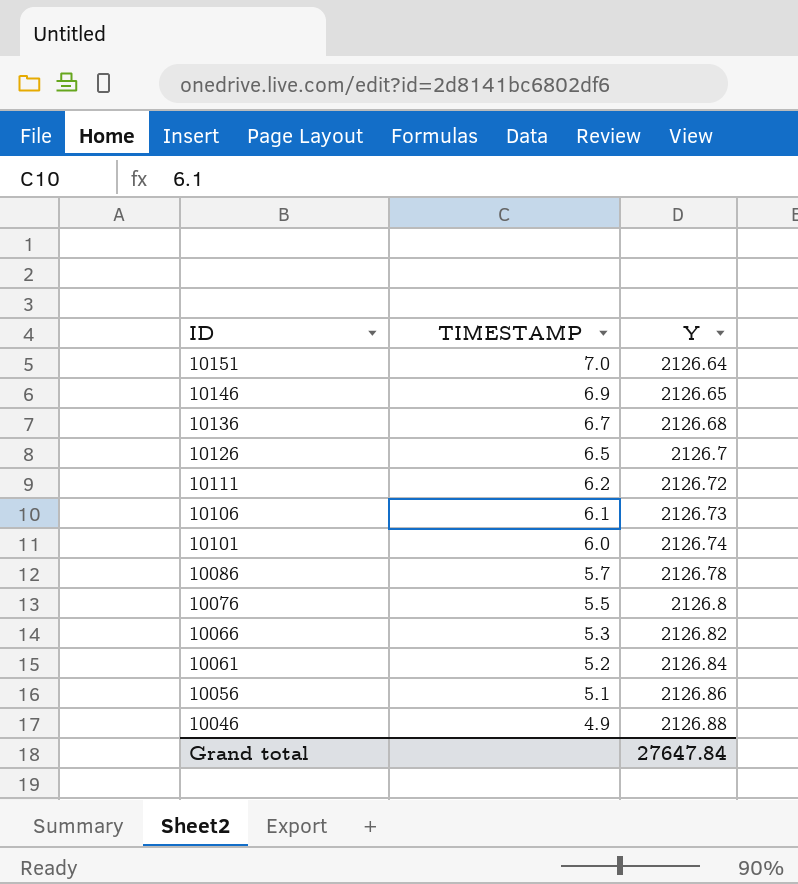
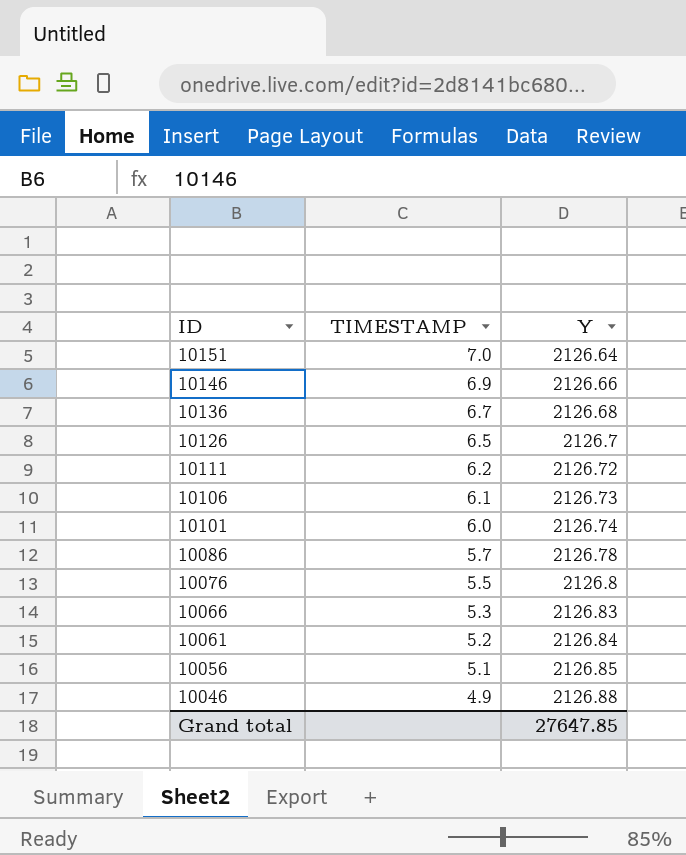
10146 | Y: 2126.65 -> 2126.66
10066 | Y: 2126.82 -> 2126.83
10056 | Y: 2126.86 -> 2126.85
Grand total | Y: 27647.84 -> 27647.85

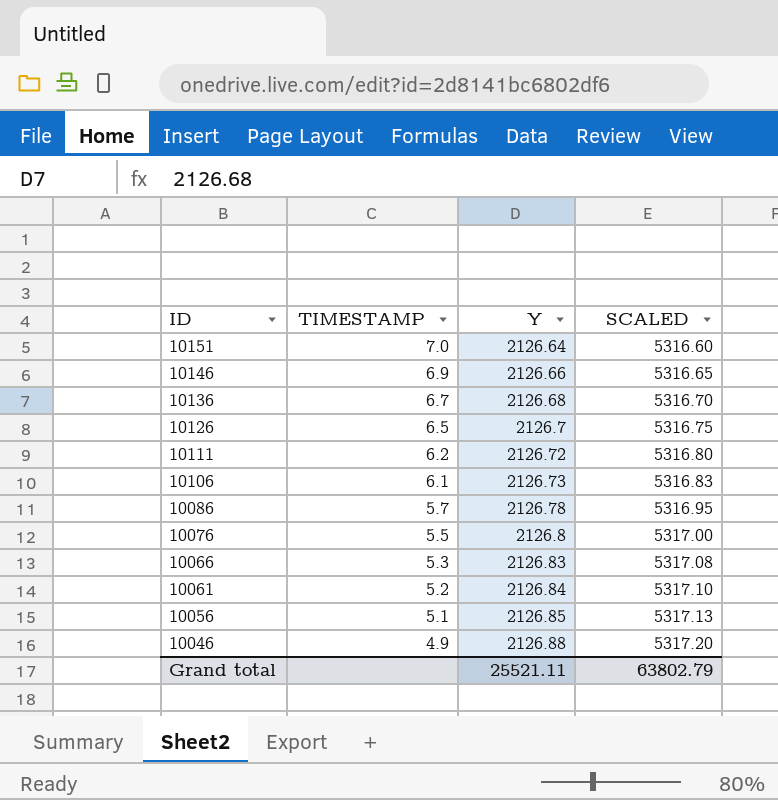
column SCALED | formula: none -> [Y] * 2.5
row 10101: 6.0 | 2126.74 -> none
Grand total | Y: 27647.85 -> 25521.11

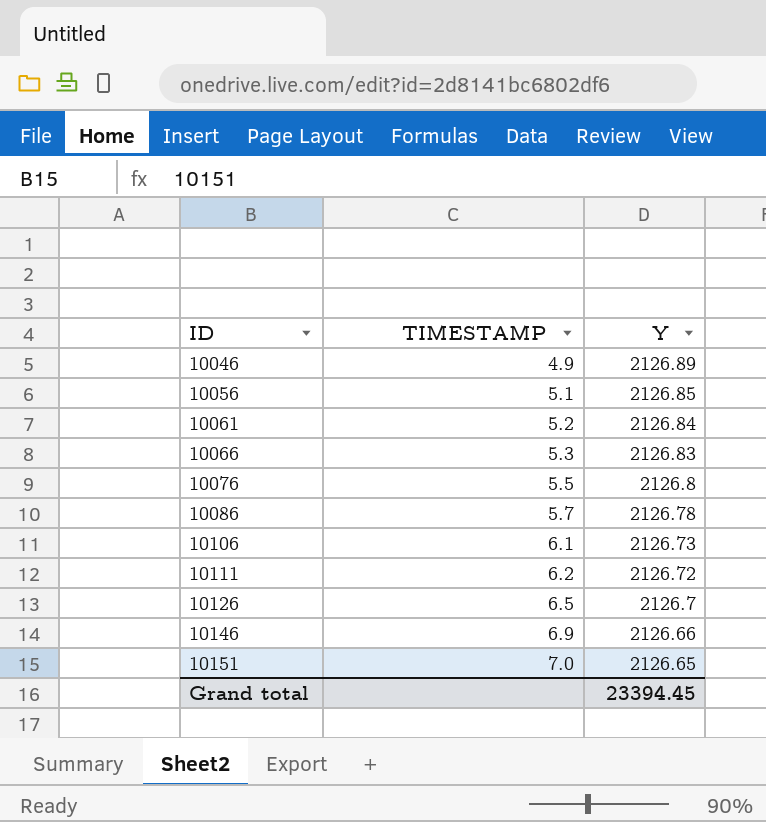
row order: ID descending -> ID ascending
column SCALED | formula: [Y] * 2.5 -> none
row 10136: 6.7 | 2126.68 | 5316.70 -> none
10046 | Y: 2126.88 -> 2126.89
10151 | Y: 2126.64 -> 2126.65
Grand total | Y: 25521.11 -> 23394.45

